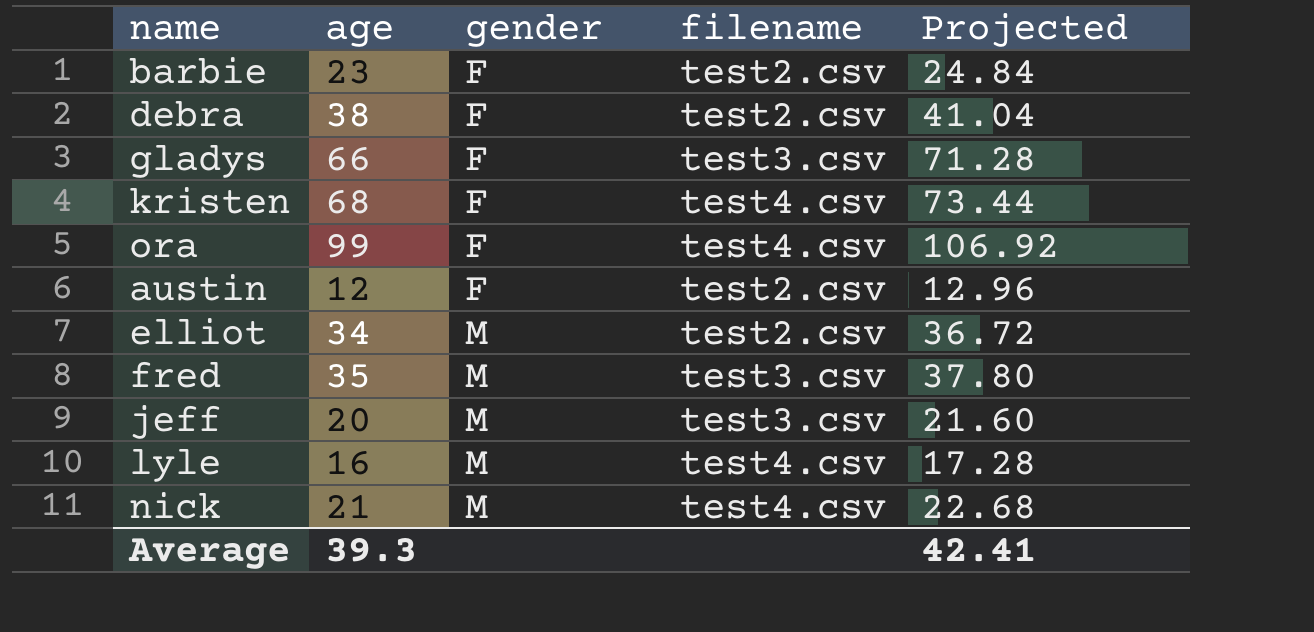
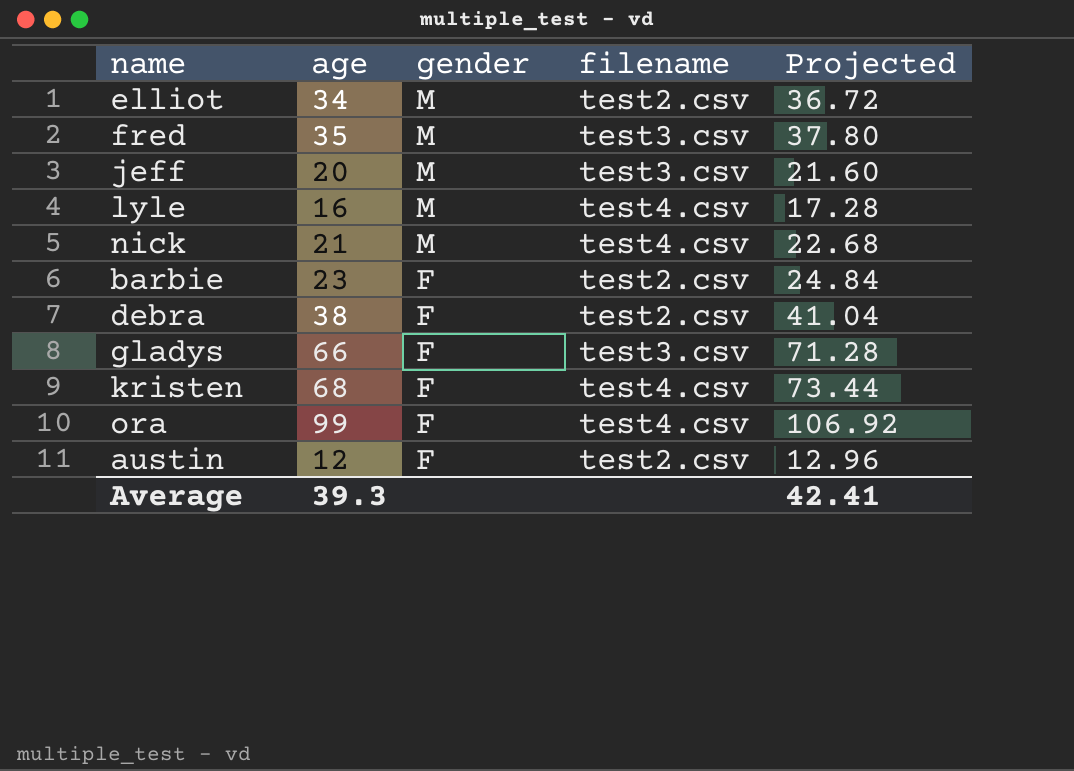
row order: gender ascending -> gender descending

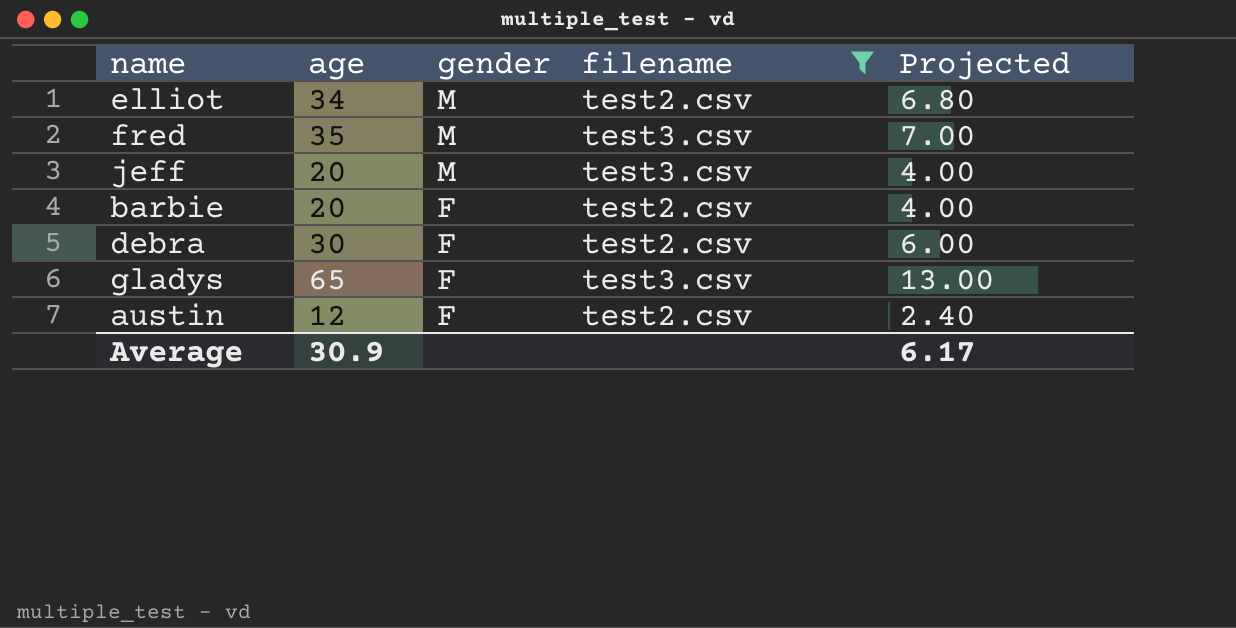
filter: none -> filename != test4.csv
column Projected | formula: [age] * 1.08 -> [age] * 0.2
barbie | age: 23 -> 20
debra | age: 38 -> 30
gladys | age: 66 -> 65
Average | age: 39.3 -> 30.9
Average | Projected: 42.41 -> 6.17

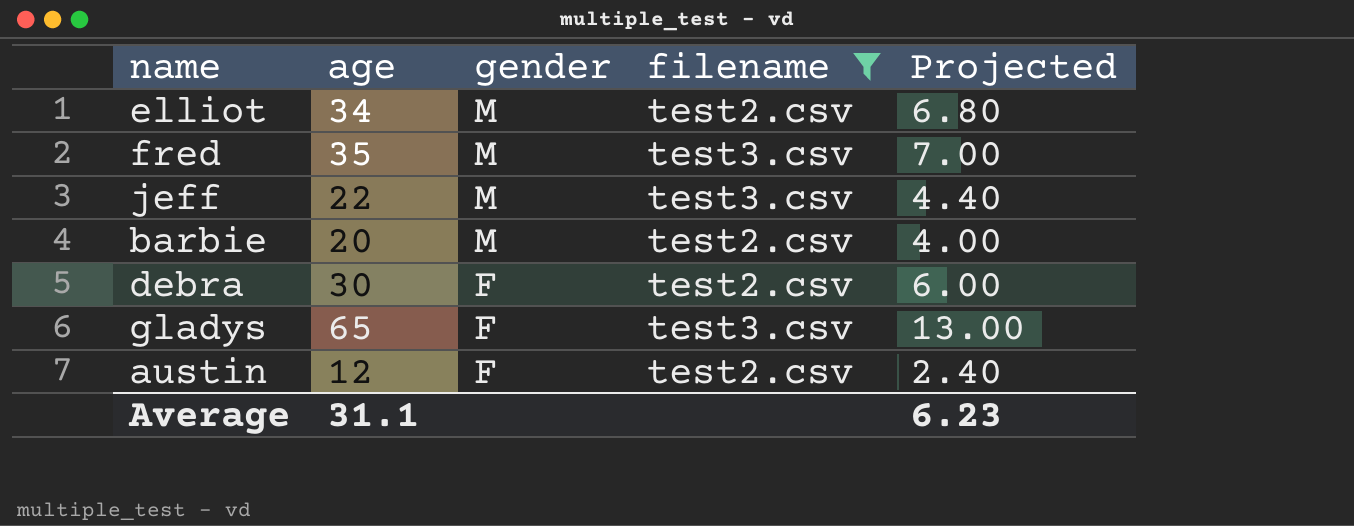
jeff | age: 20 -> 22
jeff | Projected: 4.00 -> 4.40
barbie | gender: F -> M
Average | age: 30.9 -> 31.1
Average | Projected: 6.17 -> 6.23

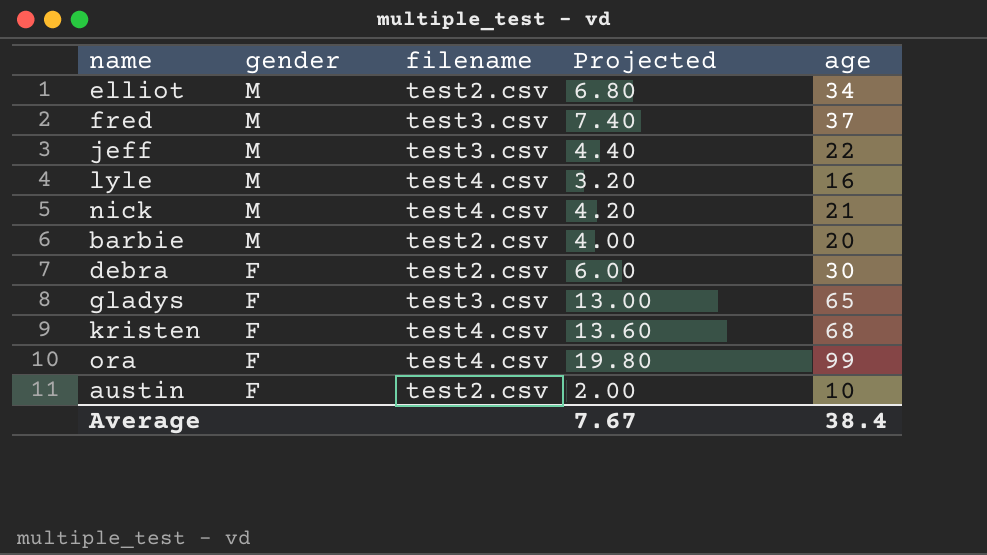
filter: filename != test4.csv -> none
column age | position: 2 -> 5
fred | Projected: 7.00 -> 7.40
fred | age: 35 -> 37
austin | Projected: 2.40 -> 2.00
austin | age: 12 -> 10
Average | Projected: 6.23 -> 7.67
Average | age: 31.1 -> 38.4

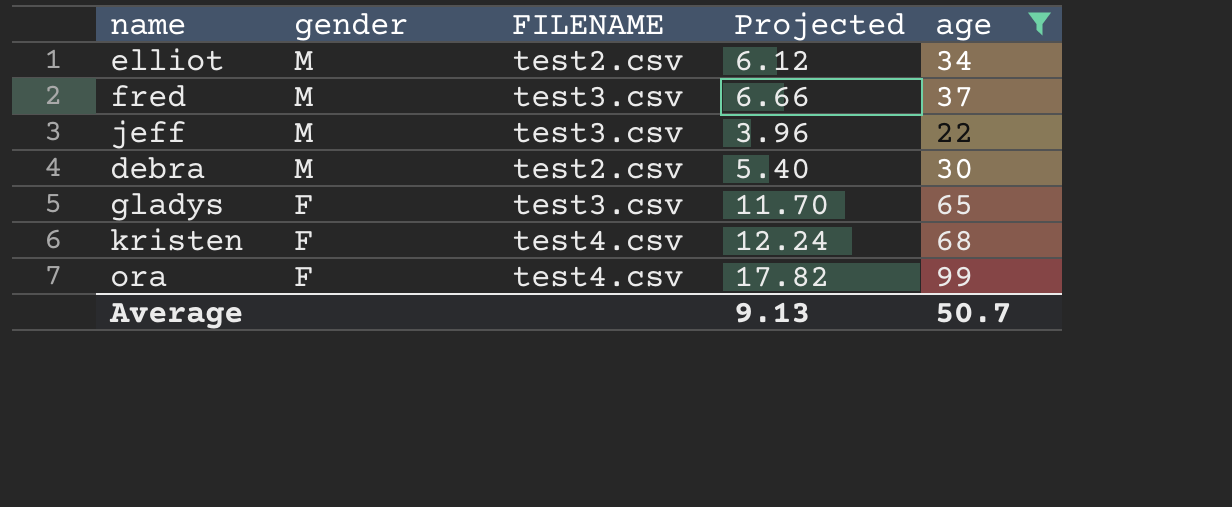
filter: none -> age >= 22
column name: filename -> FILENAME
column Projected | formula: [age] * 0.2 -> [age] * 0.18
debra | gender: F -> M
Average | Projected: 7.67 -> 9.13
Average | age: 38.4 -> 50.7

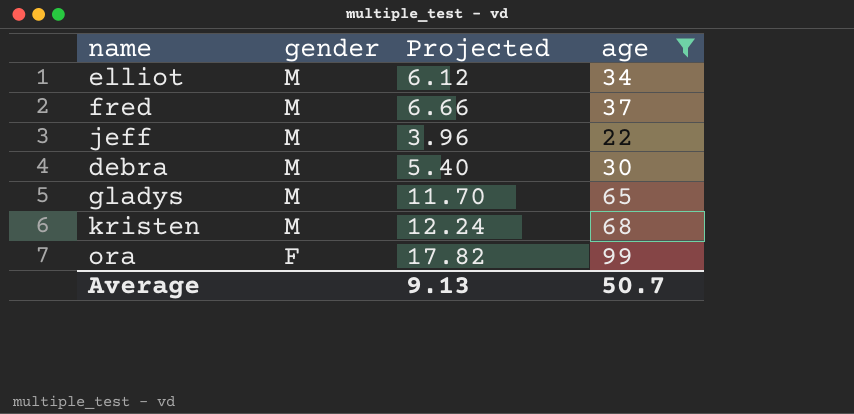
column FILENAME | position: 3 -> none
gladys | gender: F -> M
kristen | gender: F -> M

